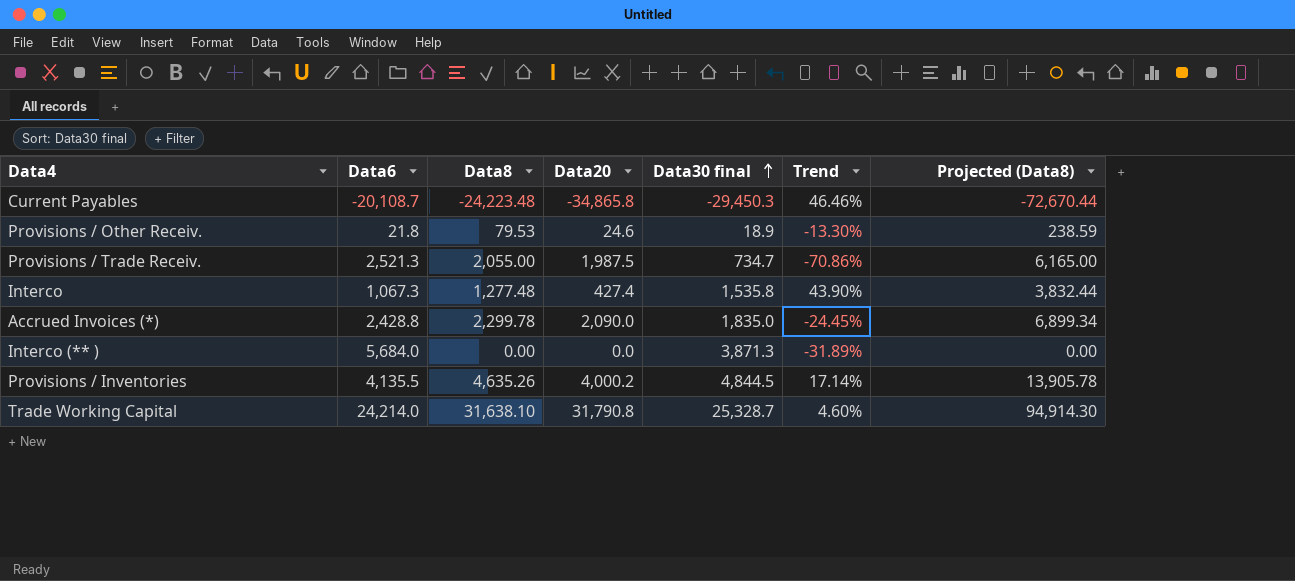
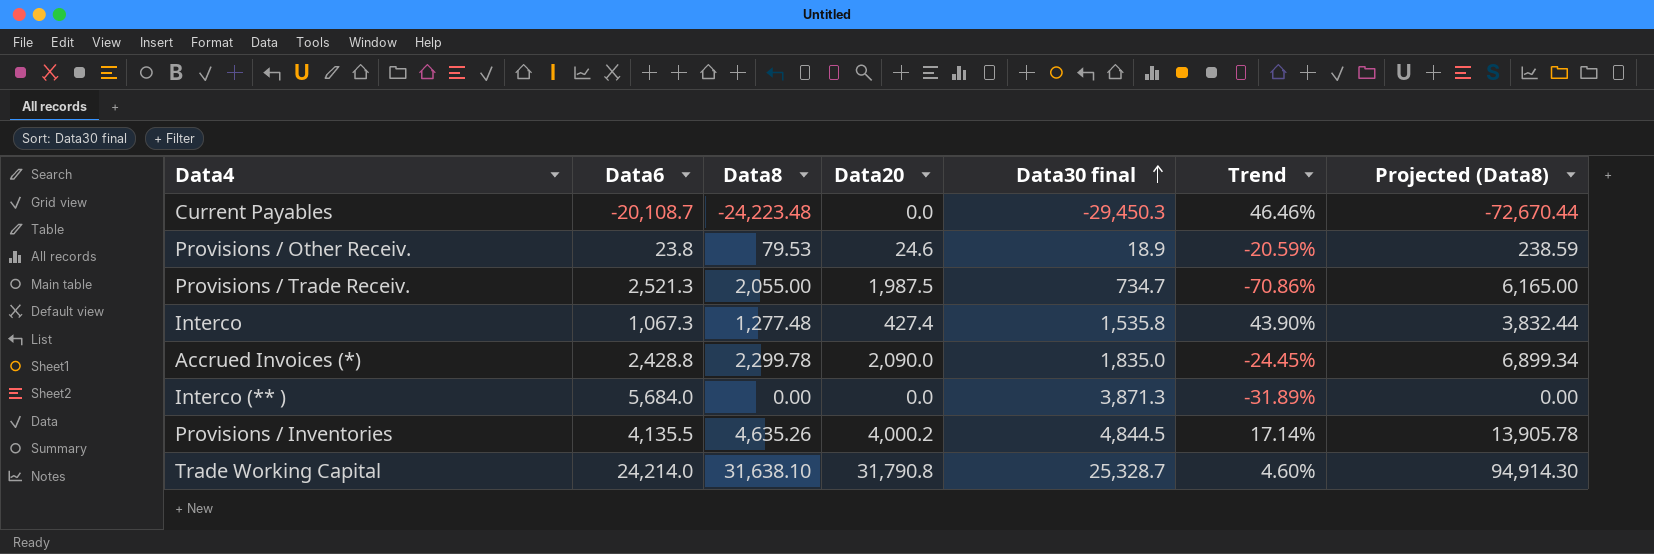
Current Payables | Data20: -34,865.8 -> 0.0
Provisions / Other Receiv. | Data6: 21.8 -> 23.8
Provisions / Other Receiv. | Trend: -13.30% -> -20.59%

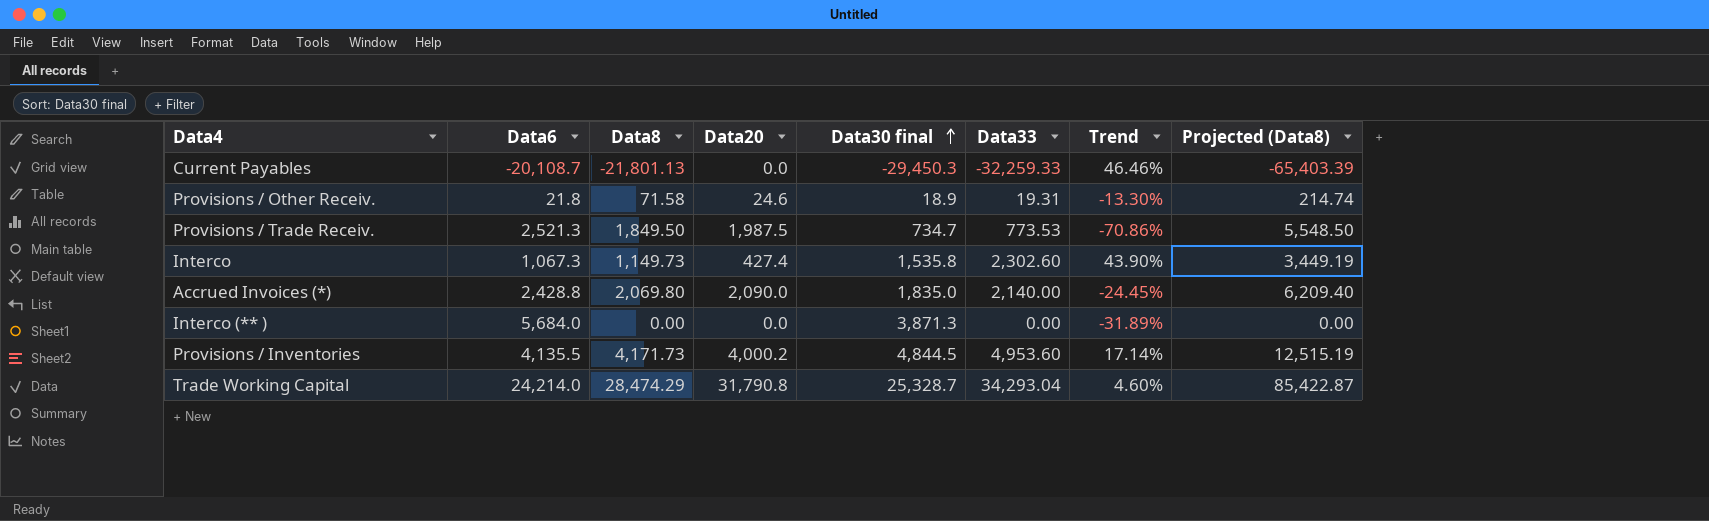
column Data33 | position: none -> 6
Current Payables | Data8: -24,223.48 -> -21,801.13
Current Payables | Projected (Data8): -72,670.44 -> -65,403.39
Provisions / Other Receiv. | Data6: 23.8 -> 21.8
Provisions / Other Receiv. | Data8: 79.53 -> 71.58
Provisions / Other Receiv. | Trend: -20.59% -> -13.30%
Provisions / Other Receiv. | Projected (Data8): 238.59 -> 214.74
Provisions / Trade Receiv. | Data8: 2,055.00 -> 1,849.50
Provisions / Trade Receiv. | Projected (Data8): 6,165.00 -> 5,548.50
Interco | Data8: 1,277.48 -> 1,149.73
Interco | Projected (Data8): 3,832.44 -> 3,449.19
Accrued Invoices (*) | Data8: 2,299.78 -> 2,069.80
Accrued Invoices (*) | Projected (Data8): 6,899.34 -> 6,209.40
Provisions / Inventories | Data8: 4,635.26 -> 4,171.73
Provisions / Inventories | Projected (Data8): 13,905.78 -> 12,515.19
Trade Working Capital | Data8: 31,638.10 -> 28,474.29
Trade Working Capital | Projected (Data8): 94,914.30 -> 85,422.87

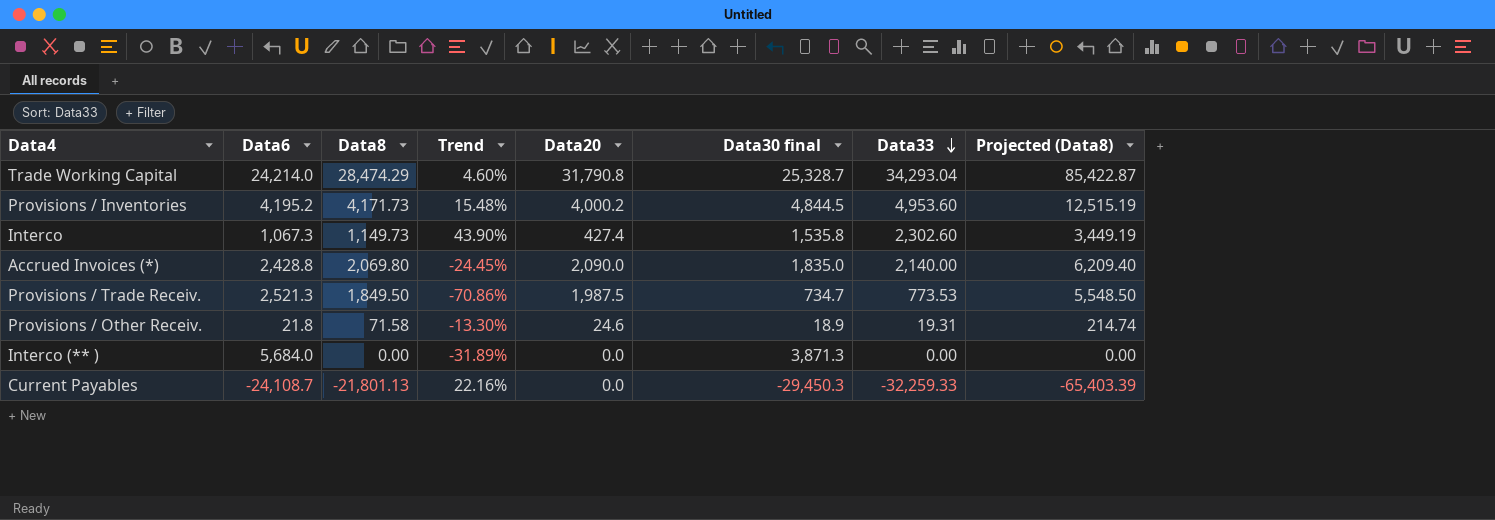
row order: Data30 final ascending -> Data33 descending
column Trend | position: 7 -> 4
Provisions / Inventories | Data6: 4,135.5 -> 4,195.2
Provisions / Inventories | Trend: 17.14% -> 15.48%
Current Payables | Data6: -20,108.7 -> -24,108.7
Current Payables | Trend: 46.46% -> 22.16%

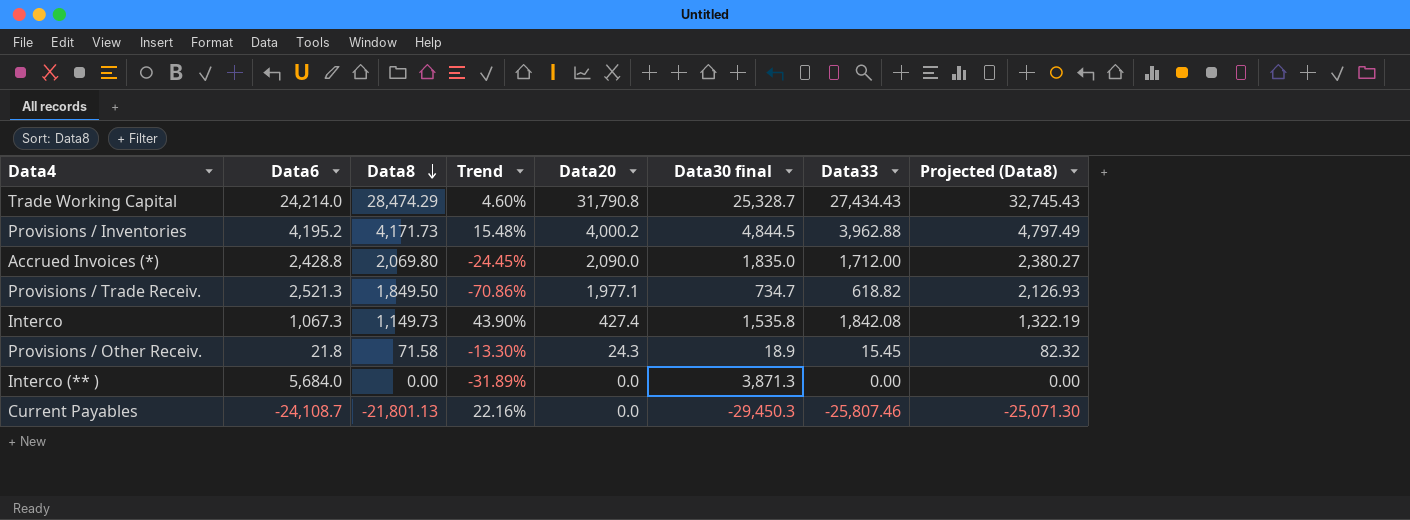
row order: Data33 descending -> Data8 descending
column Projected (Data8) | formula: [Data8] * 3 -> [Data8] * 1.15
Trade Working Capital | Data33: 34,293.04 -> 27,434.43
Provisions / Inventories | Data33: 4,953.60 -> 3,962.88
Accrued Invoices (*) | Data33: 2,140.00 -> 1,712.00
Provisions / Trade Receiv. | Data20: 1,987.5 -> 1,977.1
Provisions / Trade Receiv. | Data33: 773.53 -> 618.82
Interco | Data33: 2,302.60 -> 1,842.08
Provisions / Other Receiv. | Data20: 24.6 -> 24.3
Provisions / Other Receiv. | Data33: 19.31 -> 15.45
Current Payables | Data33: -32,259.33 -> -25,807.46

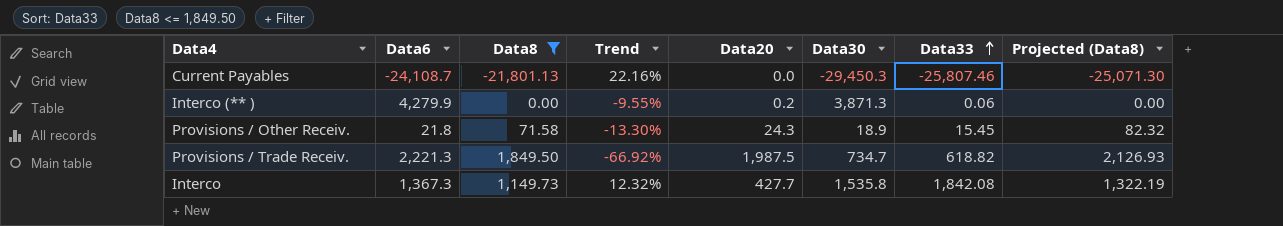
filter: none -> Data8 <= 1,849.50
row order: Data8 descending -> Data33 ascending
column name: Data30 final -> Data30
Interco (** ) | Data6: 5,684.0 -> 4,279.9
Interco (** ) | Trend: -31.89% -> -9.55%
Interco (** ) | Data20: 0.0 -> 0.2
Interco (** ) | Data33: 0.00 -> 0.06
Provisions / Trade Receiv. | Data6: 2,521.3 -> 2,221.3
Provisions / Trade Receiv. | Trend: -70.86% -> -66.92%
Provisions / Trade Receiv. | Data20: 1,977.1 -> 1,987.5
Interco | Data6: 1,067.3 -> 1,367.3
Interco | Trend: 43.90% -> 12.32%
Interco | Data20: 427.4 -> 427.7

